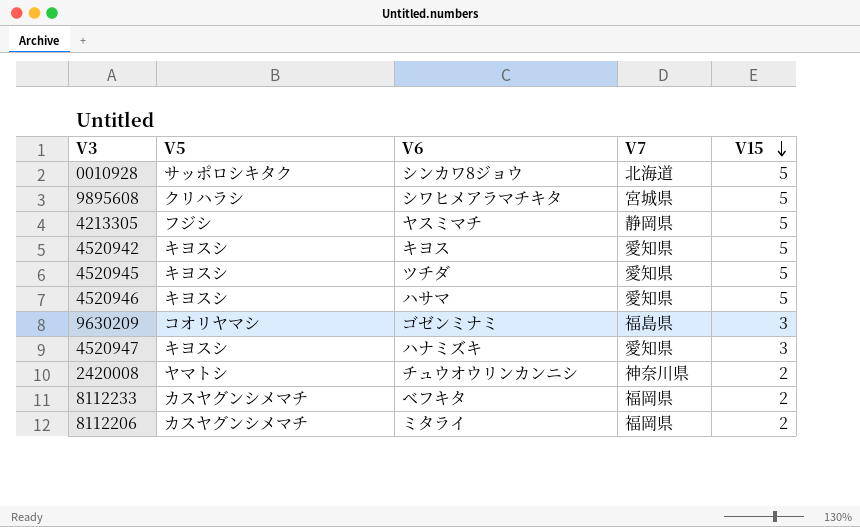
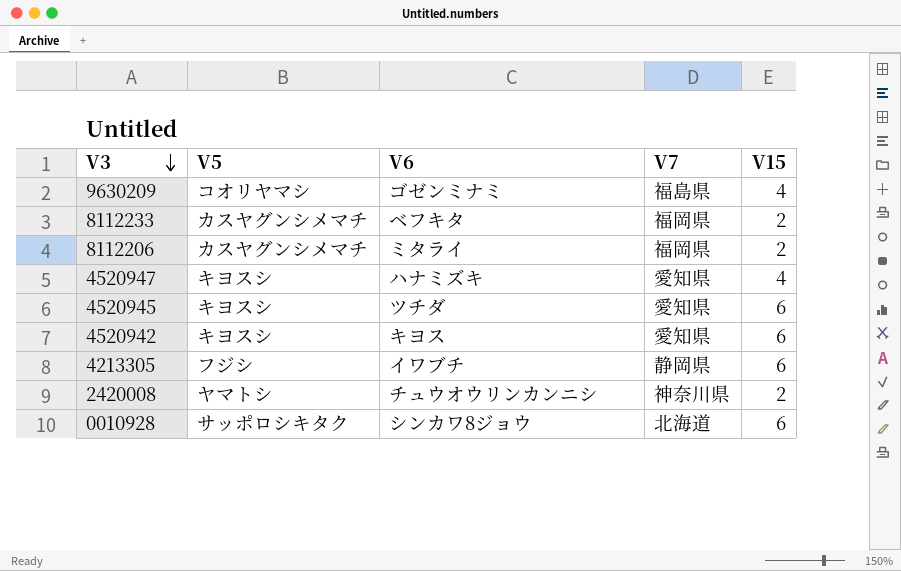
row order: V15 descending -> V3 descending
row 9895608: クリハラシ | シワヒメアラマチキタ | 宮城県 | 5 -> none
row 4520946: キヨスシ | ハサマ | 愛知県 | 5 -> none
9630209 | V15: 3 -> 4
4520947 | V15: 3 -> 4
4520945 | V15: 5 -> 6
4520942 | V15: 5 -> 6
4213305 | V6: ヤスミマチ -> イワブチ
4213305 | V15: 5 -> 6
0010928 | V15: 5 -> 6

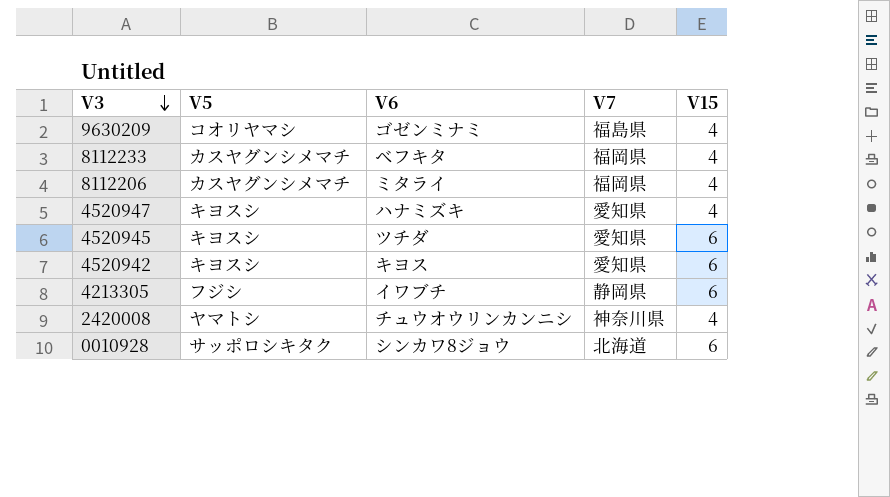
8112233 | V15: 2 -> 4
8112206 | V15: 2 -> 4
2420008 | V15: 2 -> 4

